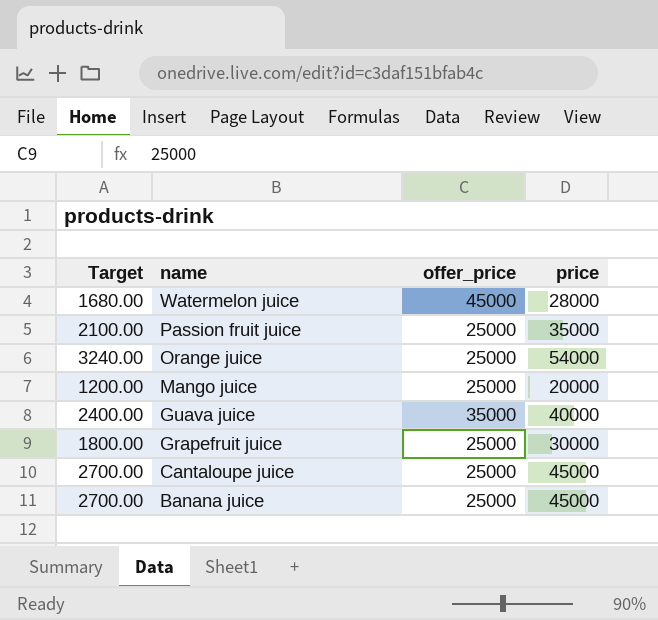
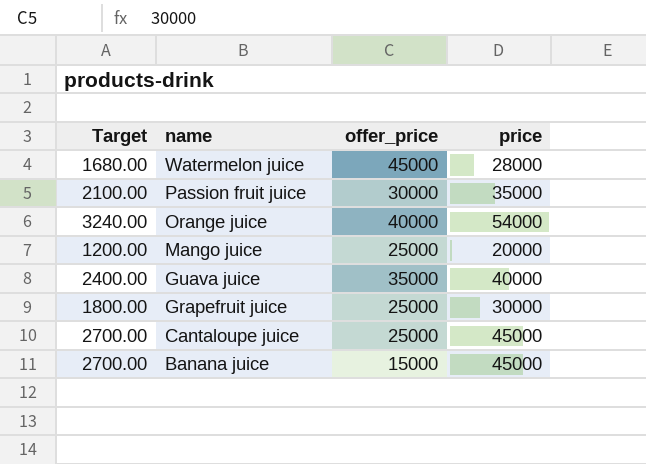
Passion fruit juice | offer_price: 25000 -> 30000
Orange juice | offer_price: 25000 -> 40000
Banana juice | offer_price: 25000 -> 15000

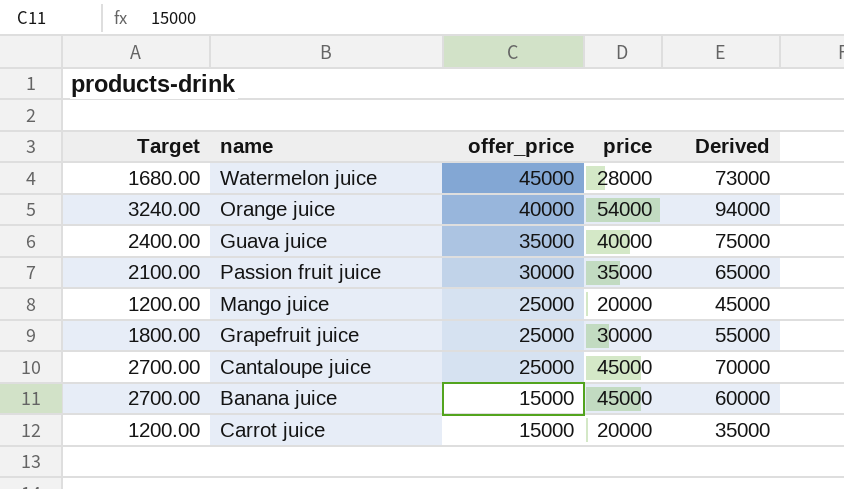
row order: name descending -> offer_price descending
column Derived | formula: none -> [offer_price] + [price]
row Carrot juice: none -> 1200.00 | 15000 | 20000 | 35000

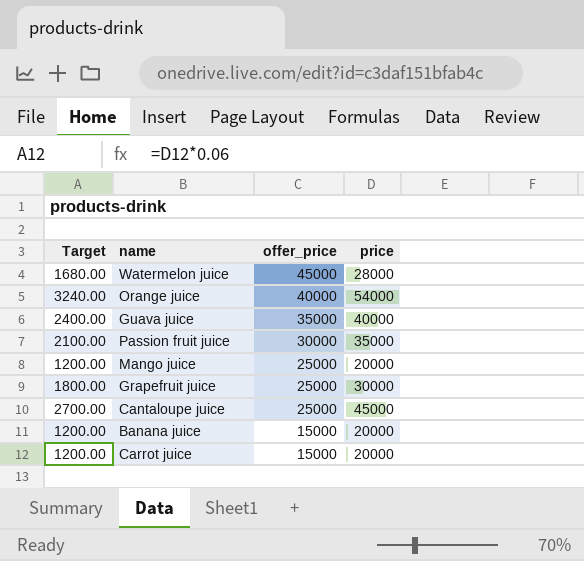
column Derived | formula: [offer_price] + [price] -> none
Banana juice | Target: 2700.00 -> 1200.00
Banana juice | price: 45000 -> 20000

